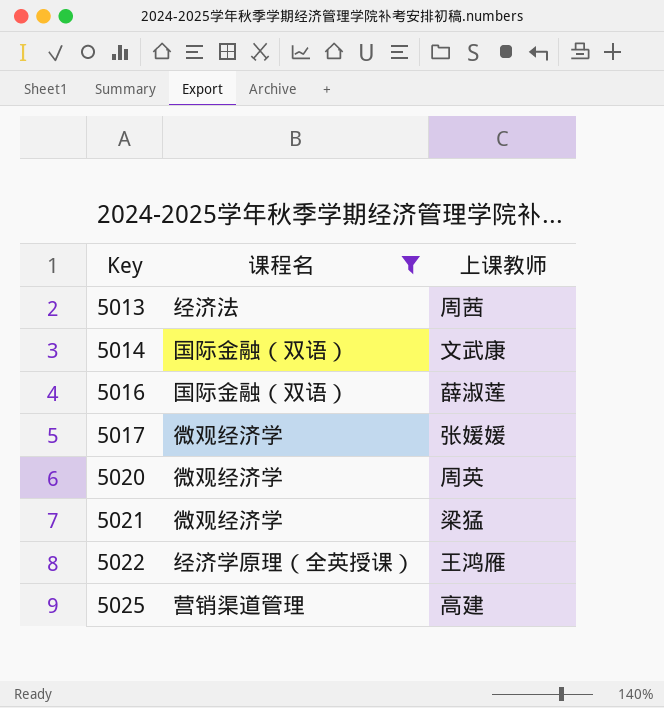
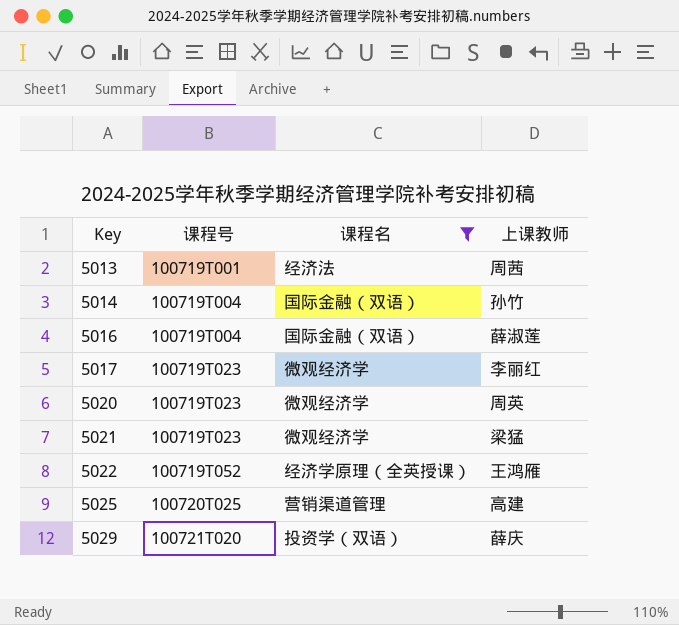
column 课程号 | position: none -> 2
5014 | 上课教师: 文武康 -> 孙竹
5017 | 上课教师: 张媛媛 -> 李丽红
row 5029: none -> 100721T020 | 投资学（双语） | 薛庆

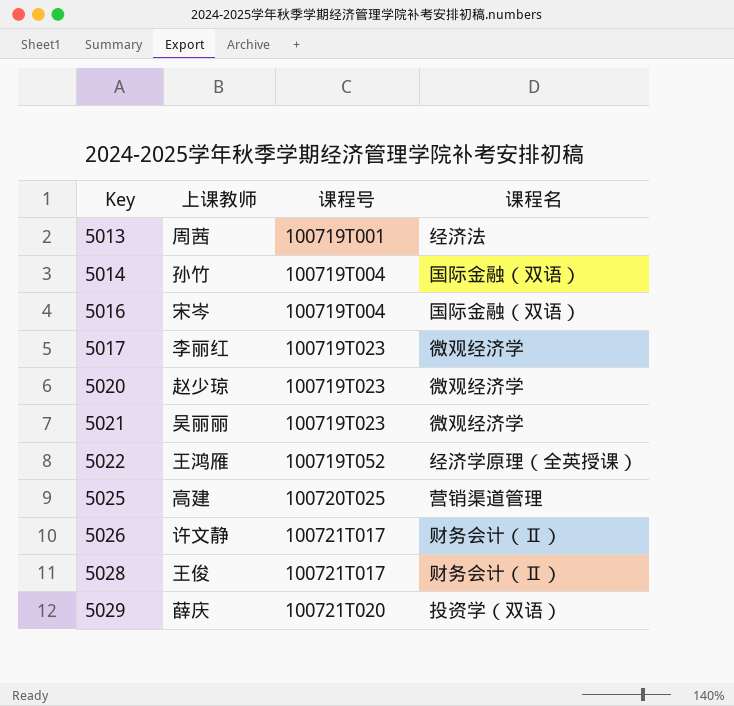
filter: 课程名 != 财务会计（Ⅱ） -> none
column 上课教师 | position: 4 -> 2
5016 | 上课教师: 薛淑莲 -> 宋岑
5020 | 上课教师: 周英 -> 赵少琼
5021 | 上课教师: 梁猛 -> 吴丽丽

